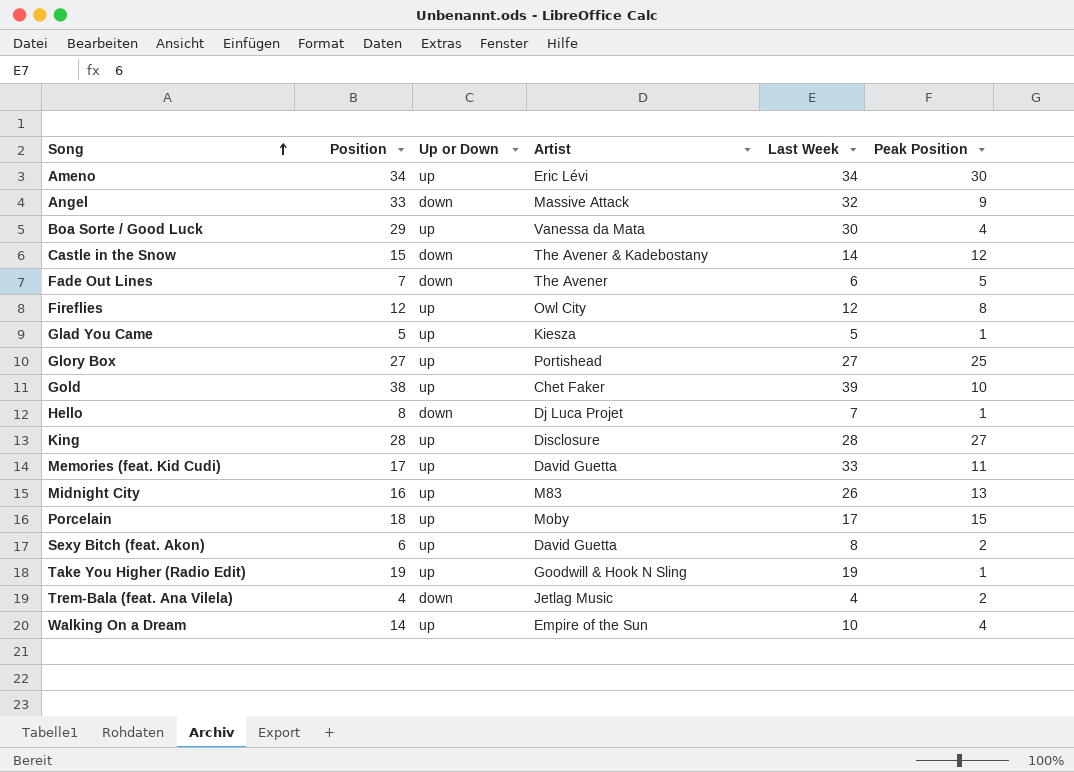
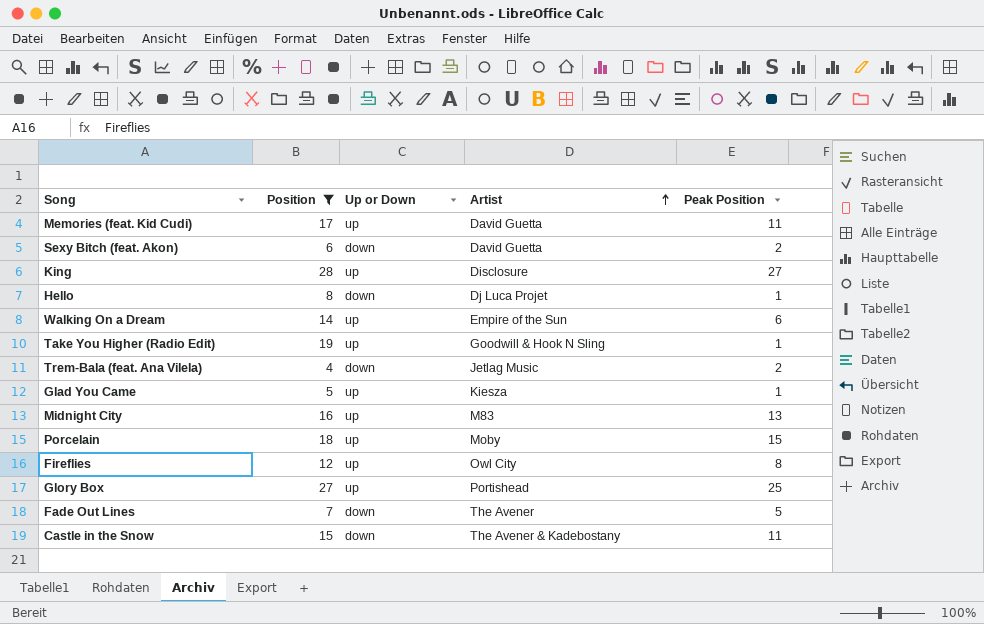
filter: none -> Position <= 28
row order: Song ascending -> Artist ascending
column Last Week | position: 5 -> none
Sexy Bitch (feat. Akon) | Up or Down: up -> down
Walking On a Dream | Peak Position: 4 -> 6
Castle in the Snow | Peak Position: 12 -> 11

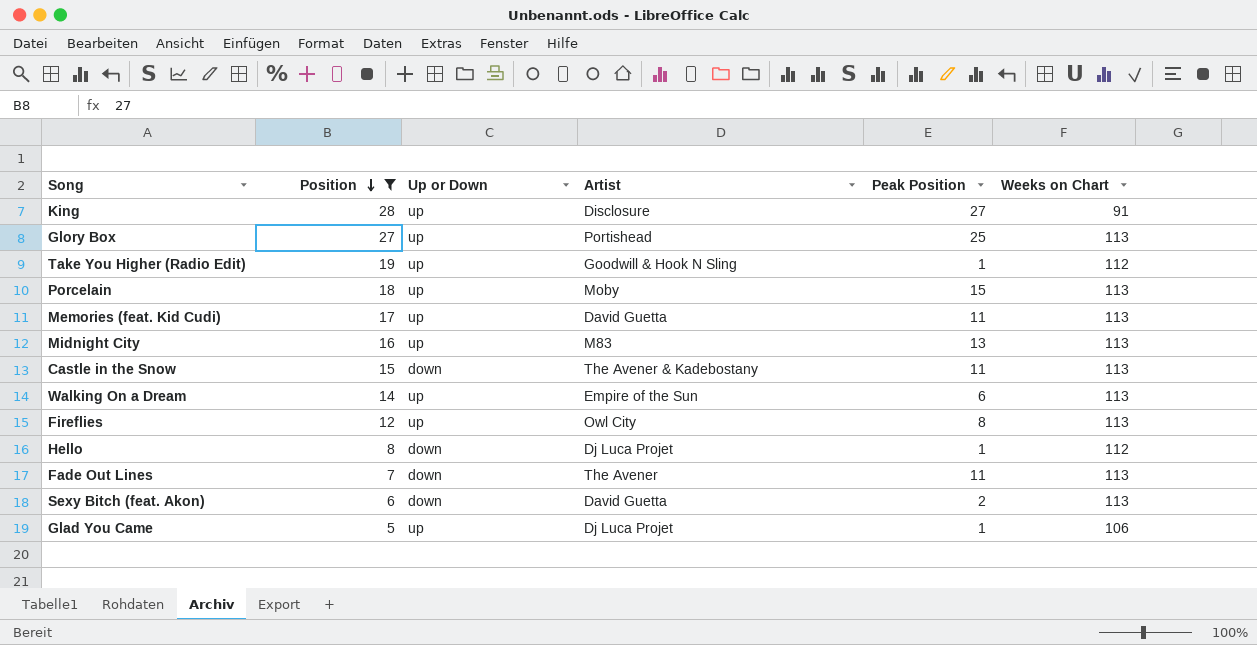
row order: Artist ascending -> Position descending
column Weeks on Chart | position: none -> 6
row Trem-Bala (feat. Ana Vilela): 4 | down | Jetlag Music | 2 -> none
Fade Out Lines | Peak Position: 5 -> 11
Glad You Came | Artist: Kiesza -> Dj Luca Projet

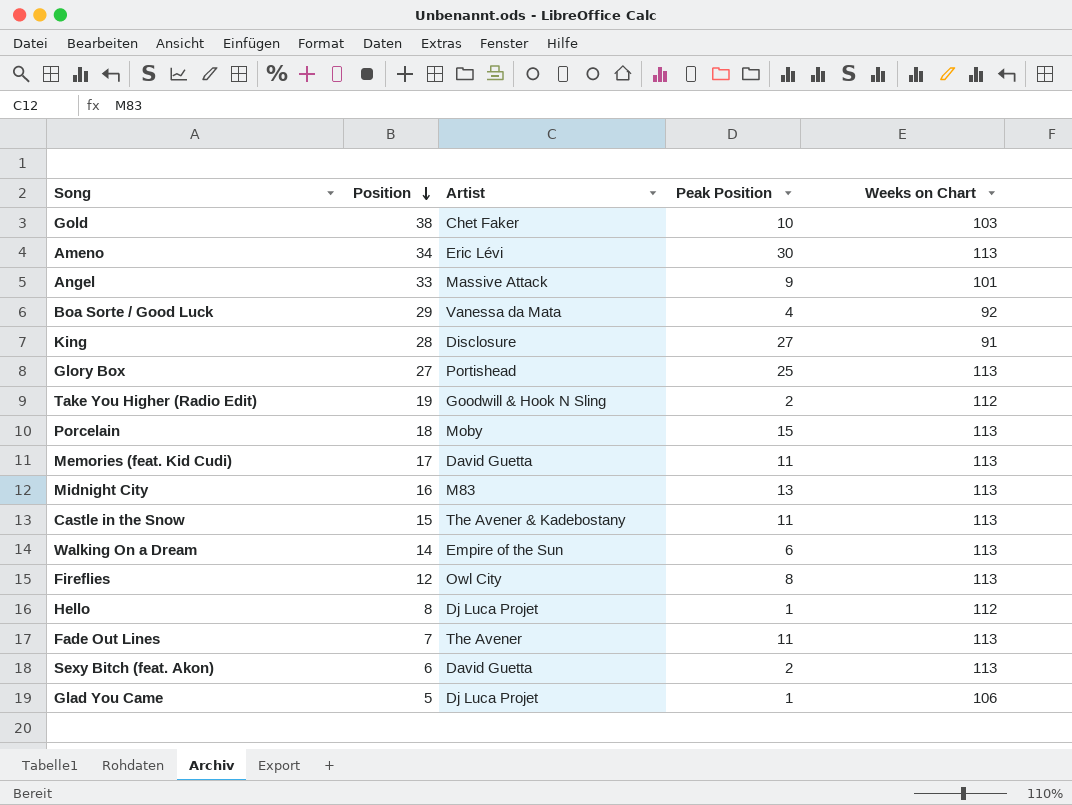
filter: Position <= 28 -> none
column Up or Down | position: 3 -> none
Take You Higher (Radio Edit) | Peak Position: 1 -> 2

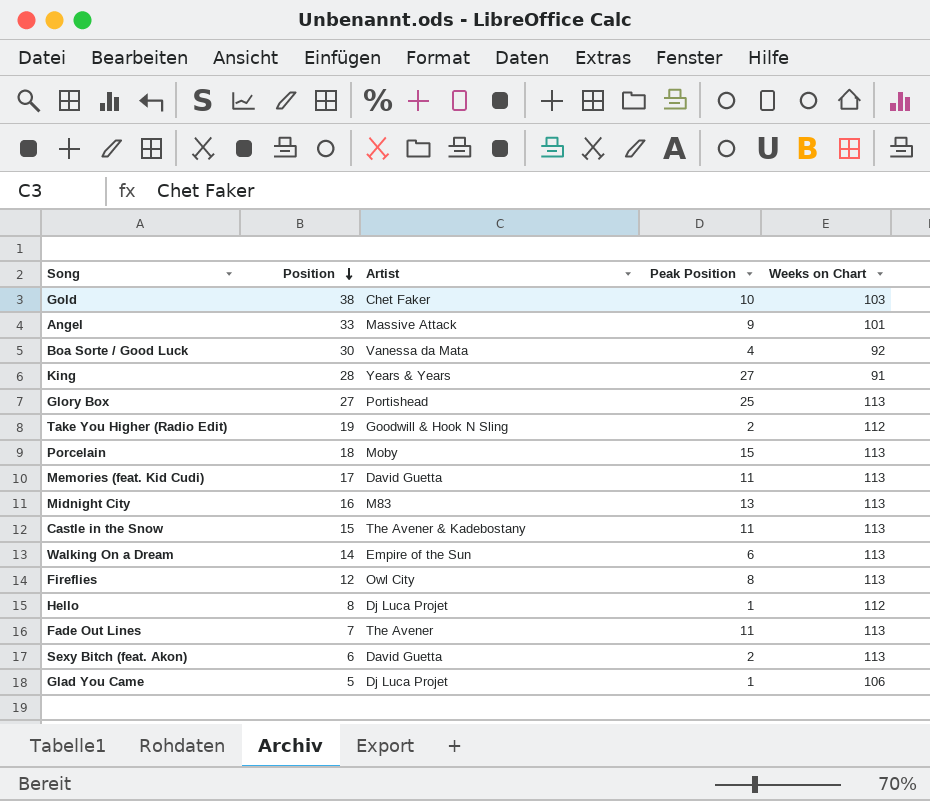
row Ameno: 34 | Eric Lévi | 30 | 113 -> none
Boa Sorte / Good Luck | Position: 29 -> 30
King | Artist: Disclosure -> Years & Years

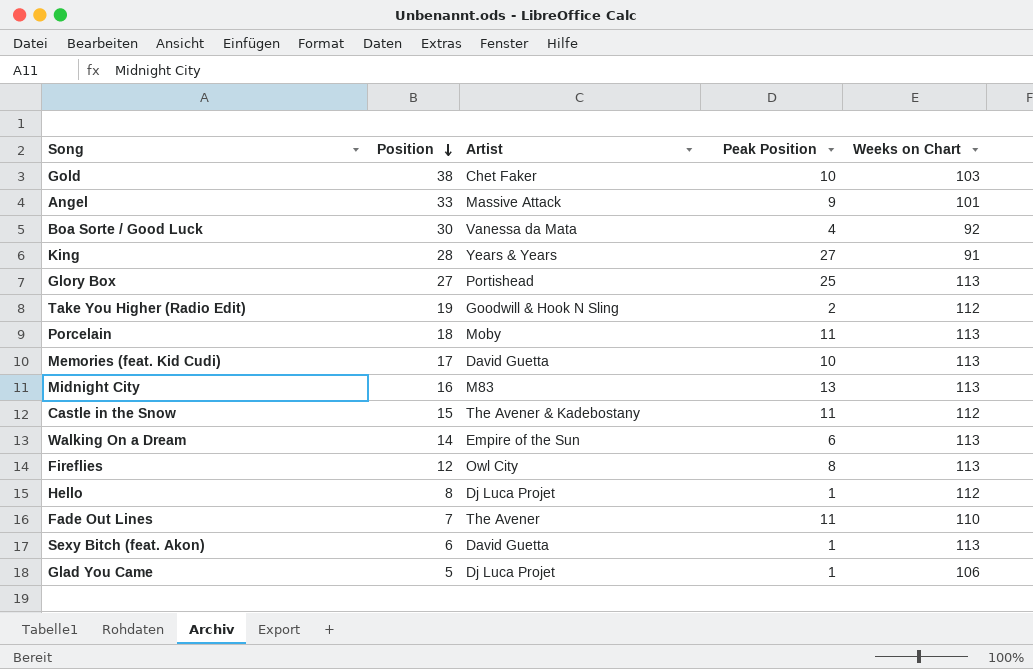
Porcelain | Peak Position: 15 -> 11
Memories (feat. Kid Cudi) | Peak Position: 11 -> 10
Castle in the Snow | Weeks on Chart: 113 -> 112
Fade Out Lines | Weeks on Chart: 113 -> 110
Sexy Bitch (feat. Akon) | Peak Position: 2 -> 1

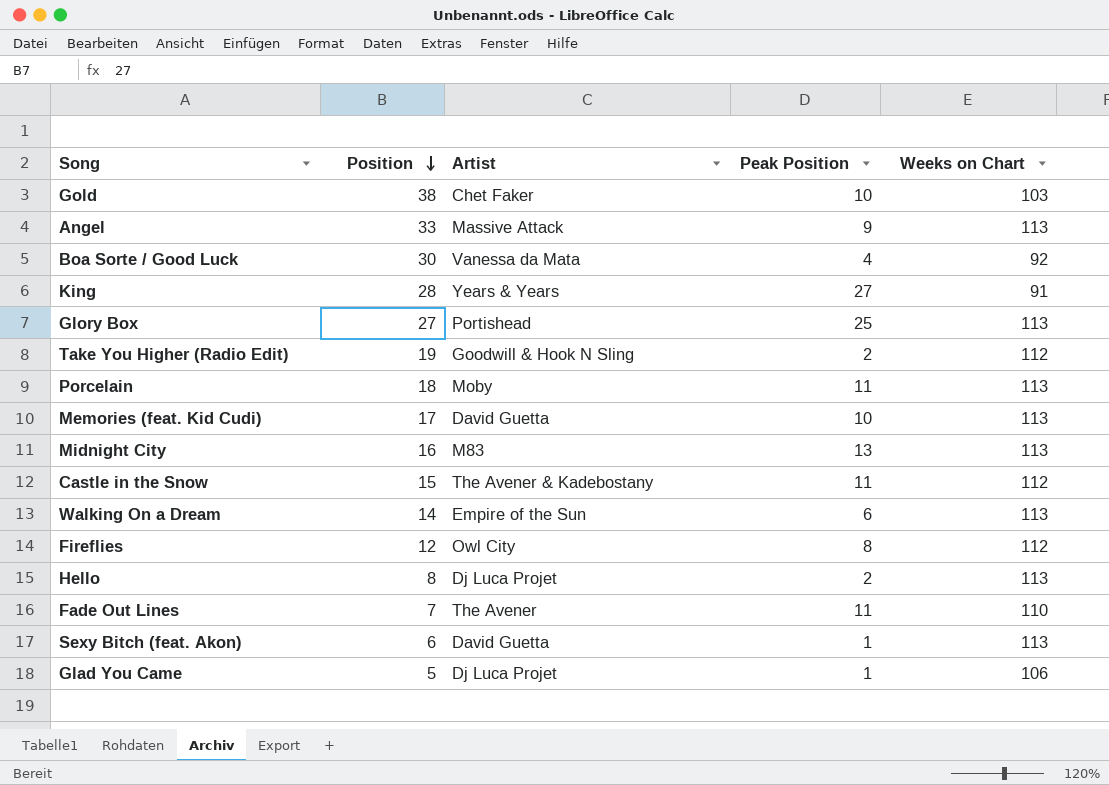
Angel | Weeks on Chart: 101 -> 113
Fireflies | Weeks on Chart: 113 -> 112
Hello | Peak Position: 1 -> 2
Hello | Weeks on Chart: 112 -> 113

